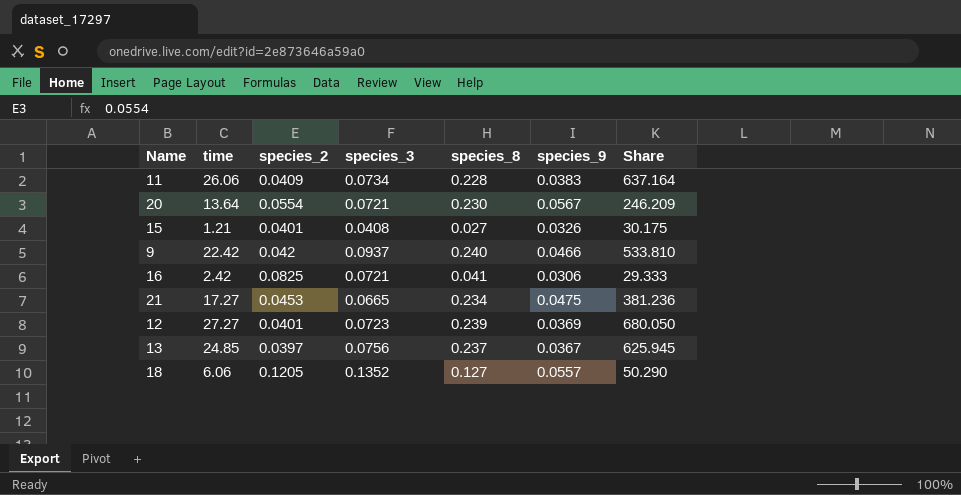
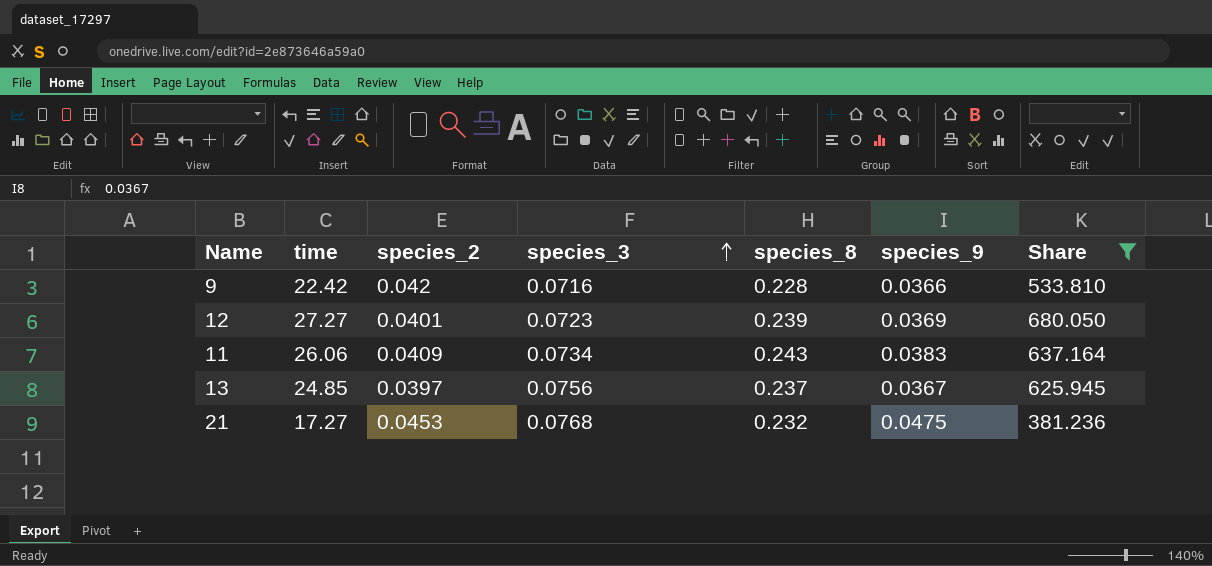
filter: none -> Share >= 381.236
row order: none -> species_3 ascending
9 | species_3: 0.0937 -> 0.0716
9 | species_8: 0.240 -> 0.228
9 | species_9: 0.0466 -> 0.0366
11 | species_8: 0.228 -> 0.243
21 | species_3: 0.0665 -> 0.0768
21 | species_8: 0.234 -> 0.232

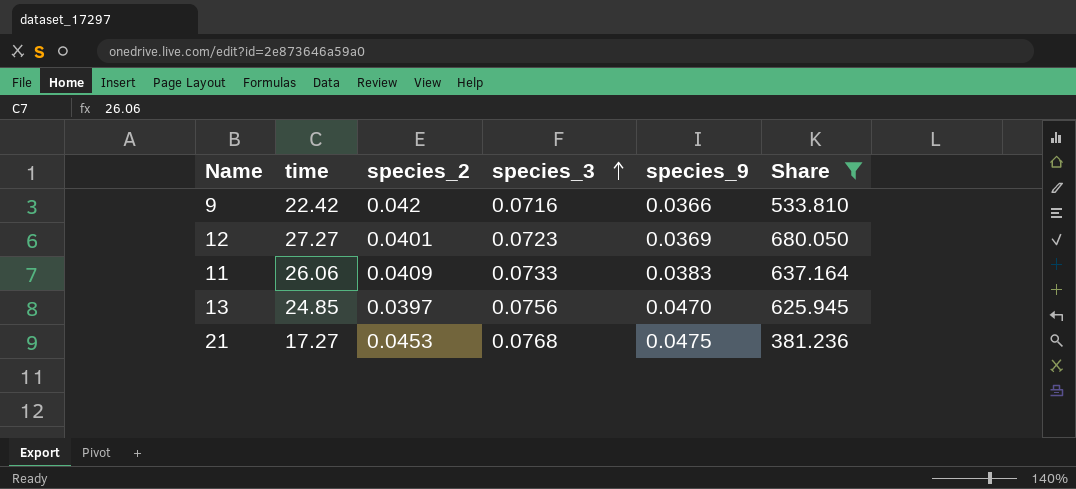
column species_8 | position: 5 -> none
11 | species_3: 0.0734 -> 0.0733
13 | species_9: 0.0367 -> 0.0470

